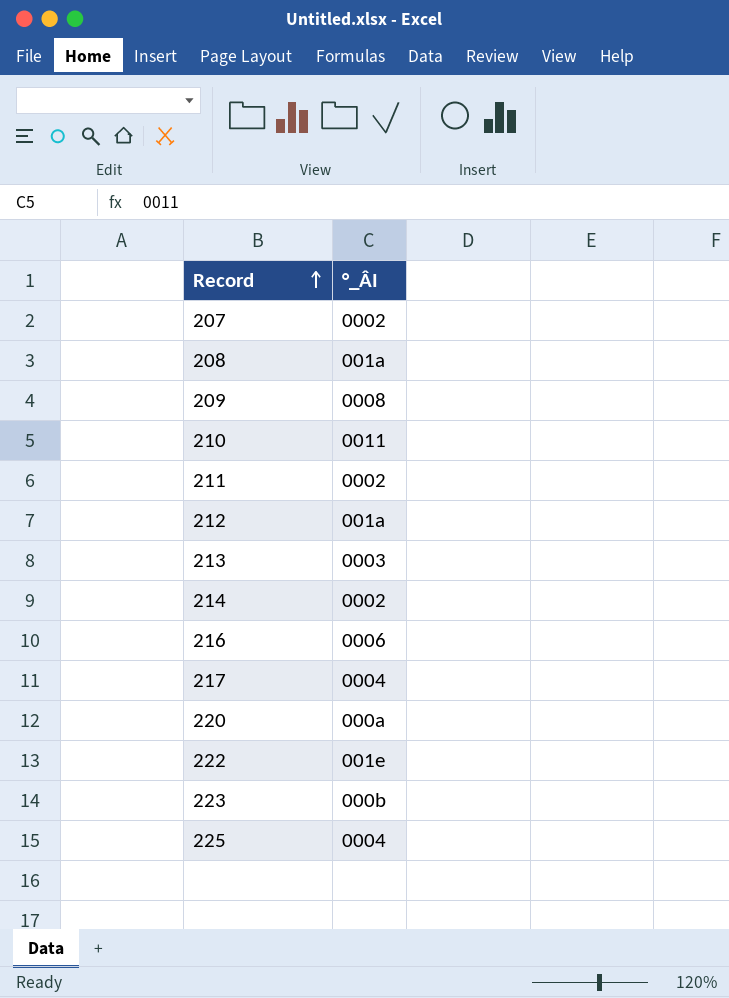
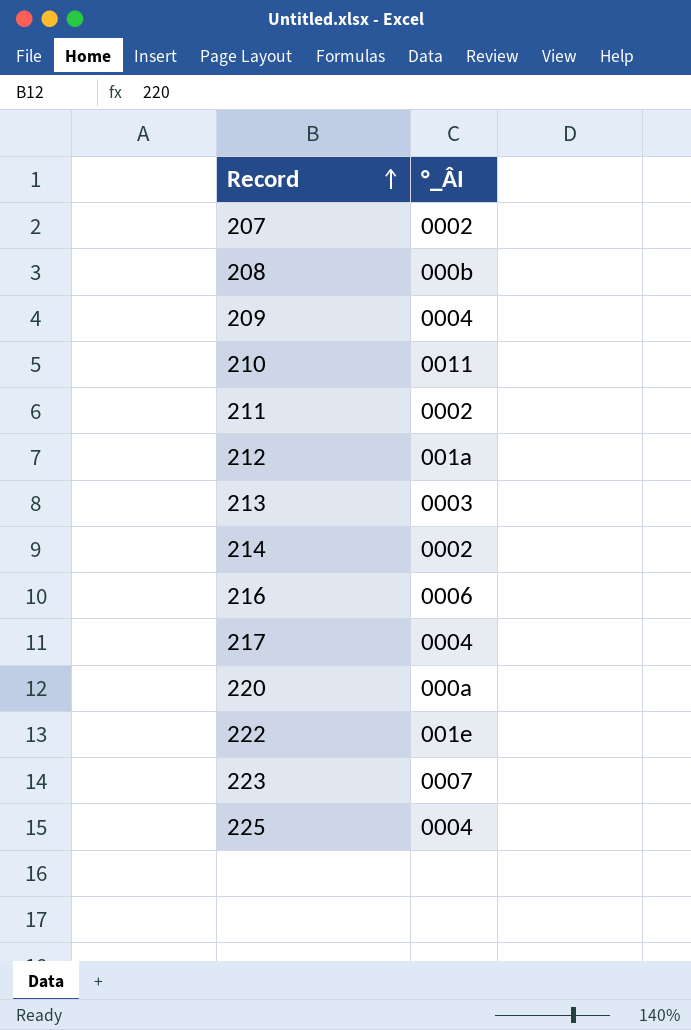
208 | °_ÂI: 001a -> 000b
209 | °_ÂI: 0008 -> 0004
223 | °_ÂI: 000b -> 0007

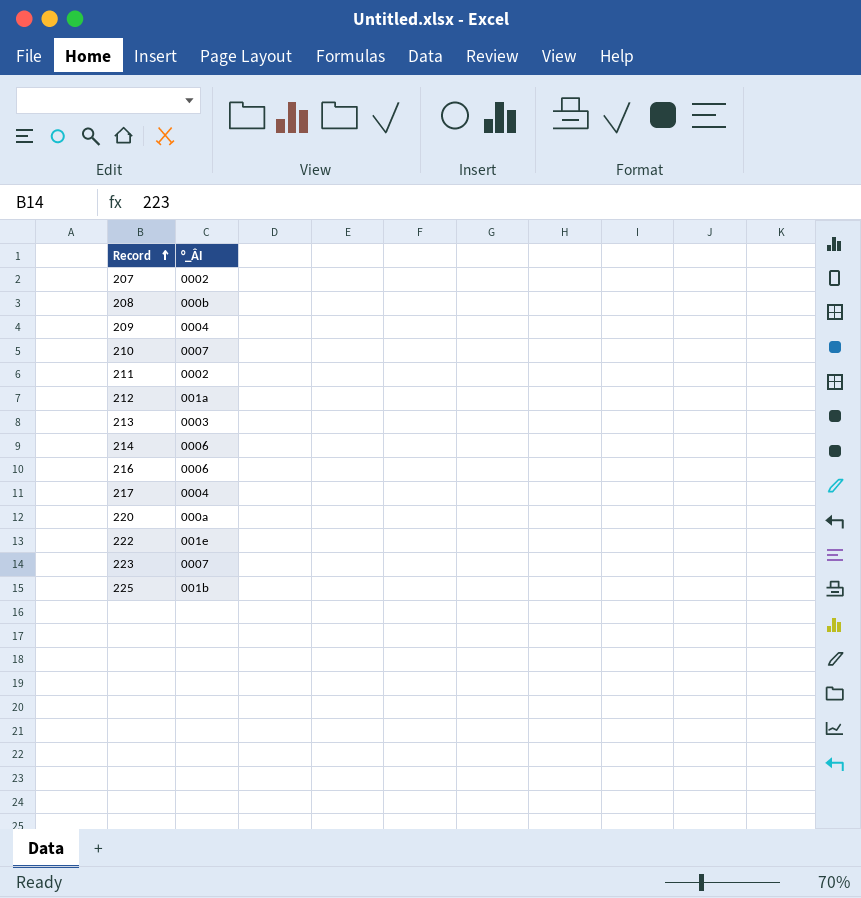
210 | °_ÂI: 0011 -> 0007
214 | °_ÂI: 0002 -> 0006
225 | °_ÂI: 0004 -> 001b

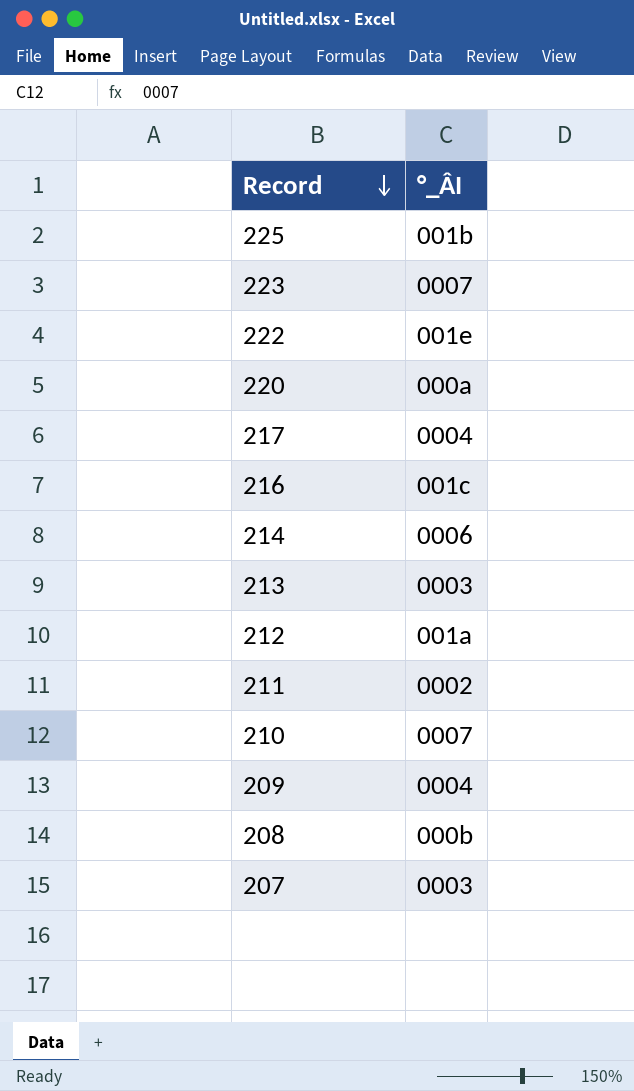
row order: Record ascending -> Record descending
216 | °_ÂI: 0006 -> 001c
207 | °_ÂI: 0002 -> 0003

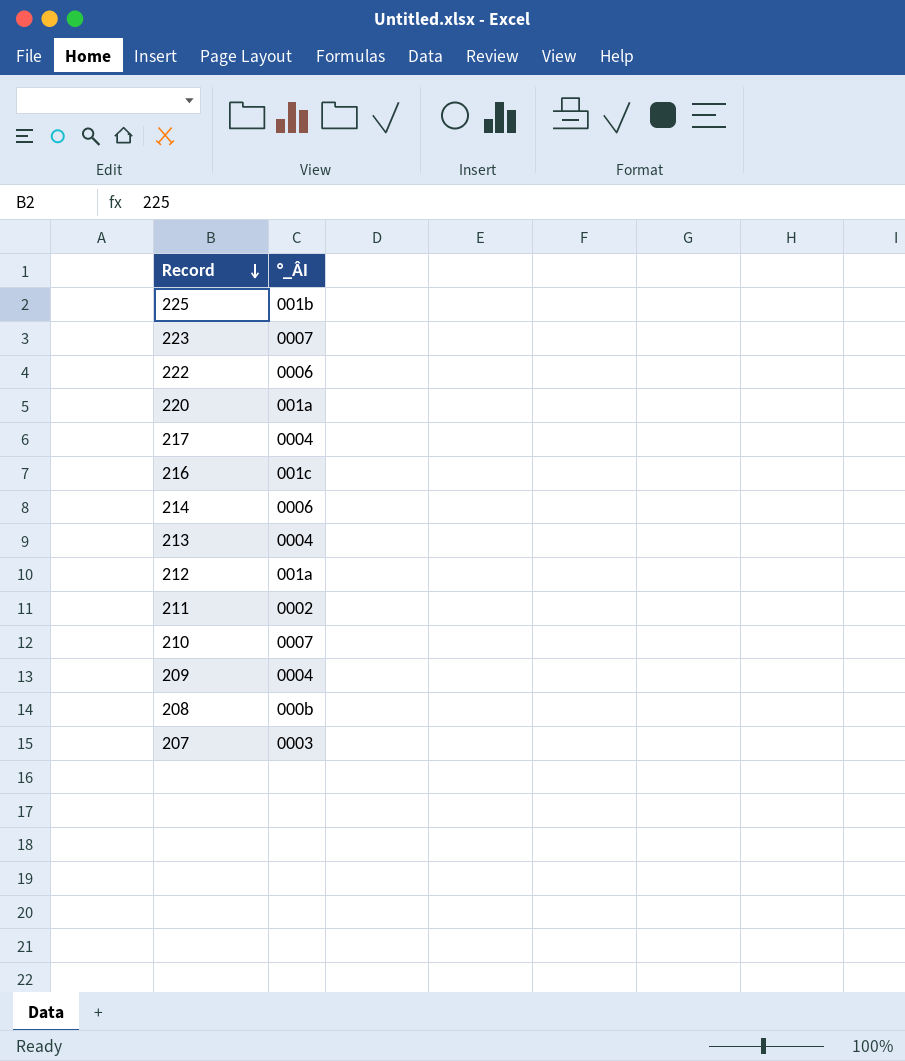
222 | °_ÂI: 001e -> 0006
220 | °_ÂI: 000a -> 001a
213 | °_ÂI: 0003 -> 0004

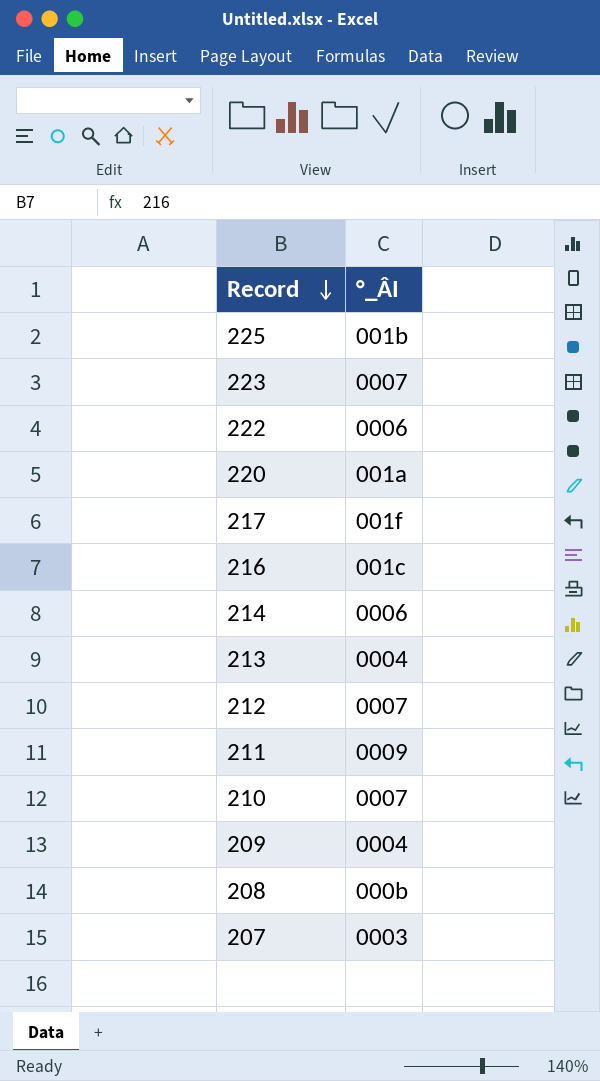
217 | °_ÂI: 0004 -> 001f
212 | °_ÂI: 001a -> 0007
211 | °_ÂI: 0002 -> 0009

